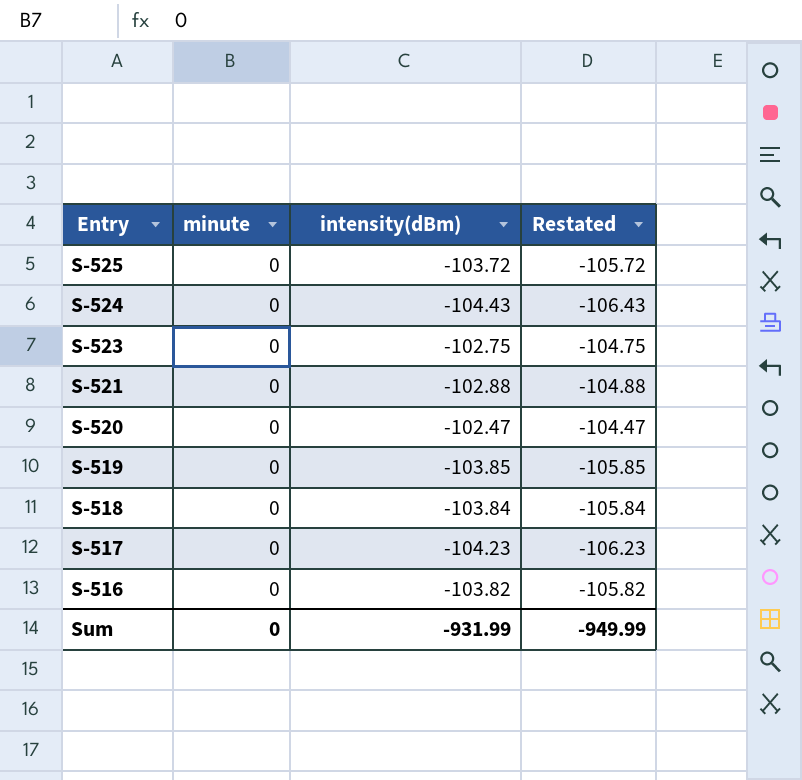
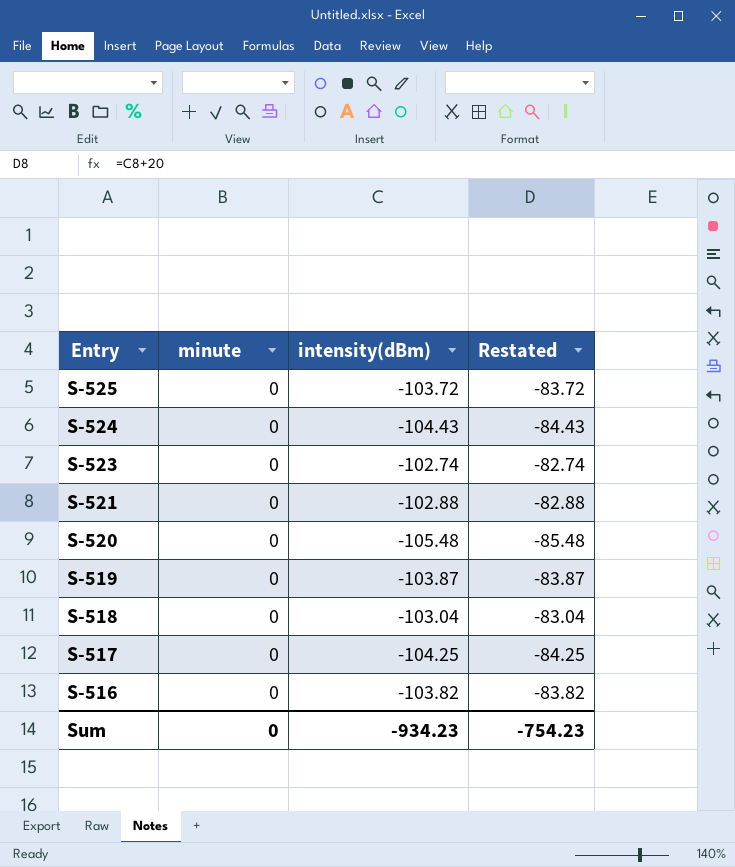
column Restated | formula: [intensity(dBm)] - 2 -> [intensity(dBm)] + 20
S-523 | intensity(dBm): -102.75 -> -102.74
S-520 | intensity(dBm): -102.47 -> -105.48
S-519 | intensity(dBm): -103.85 -> -103.87
S-518 | intensity(dBm): -103.84 -> -103.04
S-517 | intensity(dBm): -104.23 -> -104.25
Sum | intensity(dBm): -931.99 -> -934.23
Sum | Restated: -949.99 -> -754.23

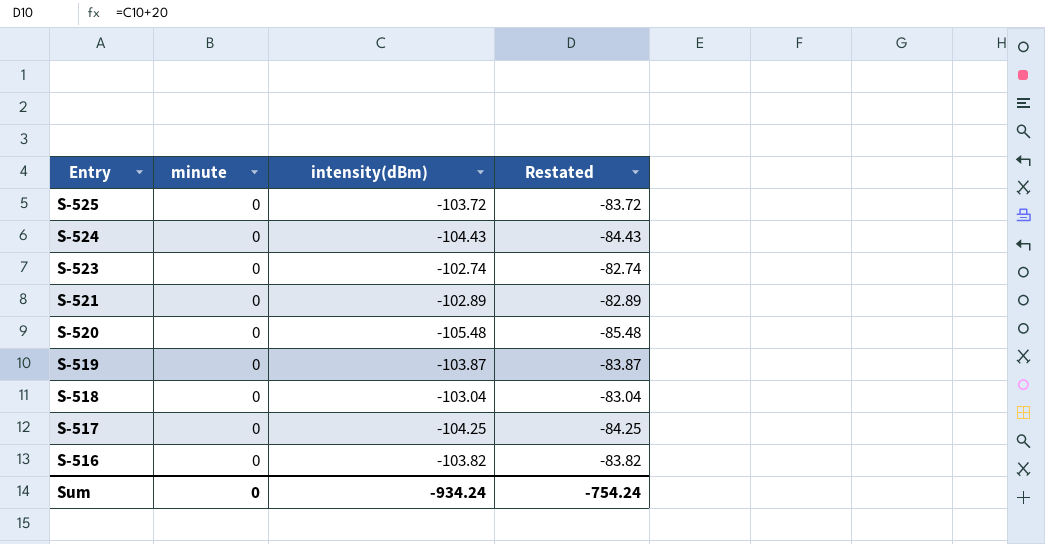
S-521 | intensity(dBm): -102.88 -> -102.89
S-521 | Restated: -82.88 -> -82.89
Sum | intensity(dBm): -934.23 -> -934.24
Sum | Restated: -754.23 -> -754.24

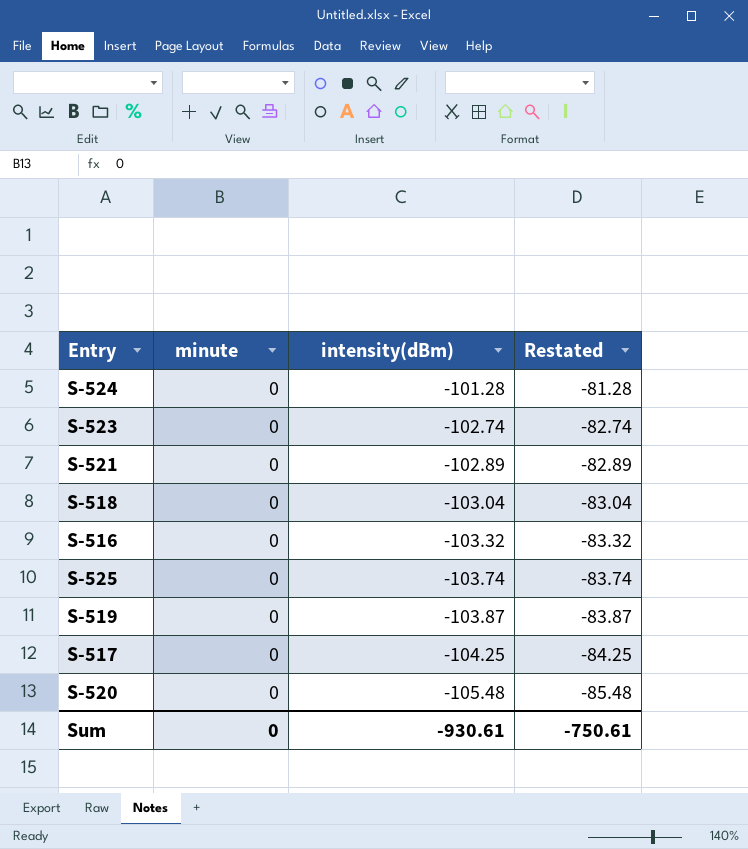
row order: Entry descending -> intensity(dBm) descending
S-524 | intensity(dBm): -104.43 -> -101.28
S-524 | Restated: -84.43 -> -81.28
S-516 | intensity(dBm): -103.82 -> -103.32
S-516 | Restated: -83.82 -> -83.32
S-525 | intensity(dBm): -103.72 -> -103.74
S-525 | Restated: -83.72 -> -83.74
Sum | intensity(dBm): -934.24 -> -930.61
Sum | Restated: -754.24 -> -750.61

